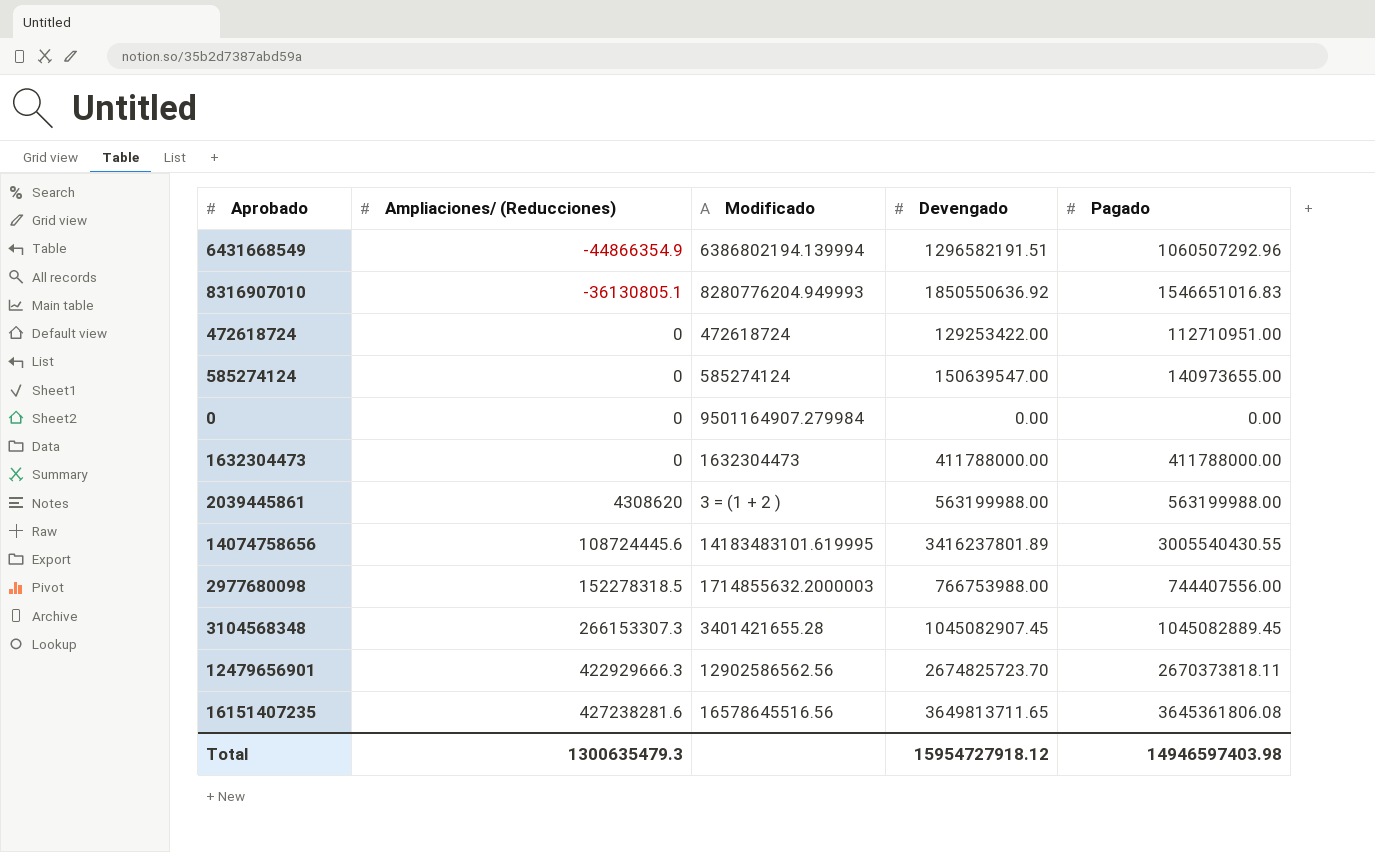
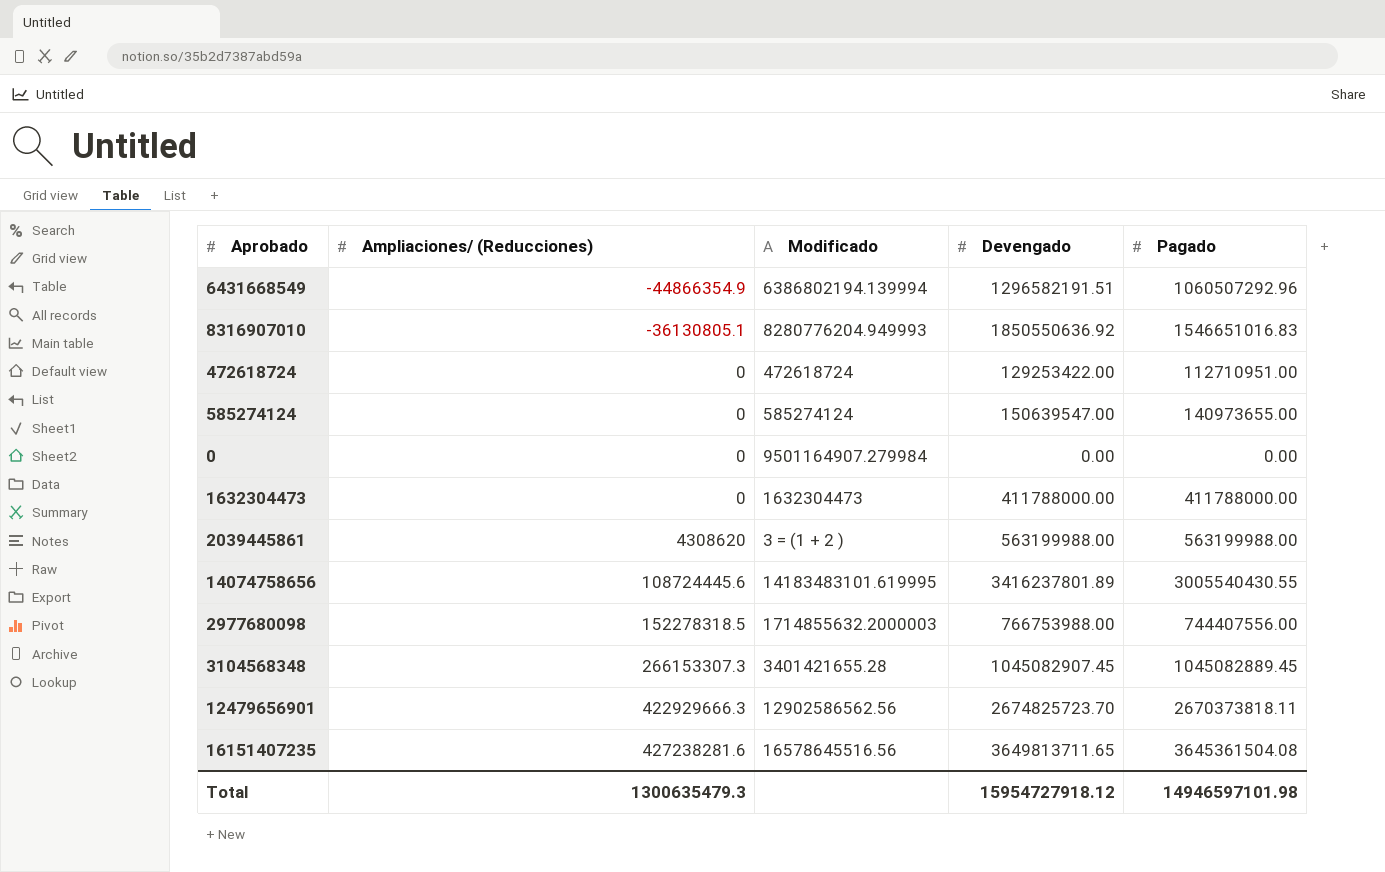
16151407235 | Pagado: 3645361806.08 -> 3645361504.08
Total | Pagado: 14946597403.98 -> 14946597101.98

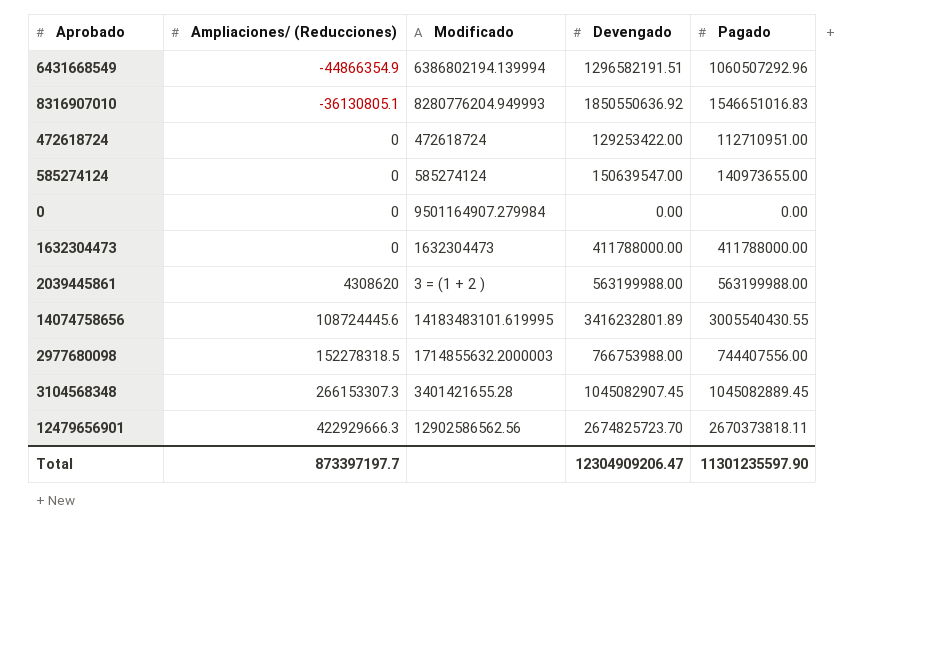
row 16151407235: 427238281.6 | 16578645516.56 | 3649813711.65 | 3645361504.08 -> none
14074758656 | Devengado: 3416237801.89 -> 3416232801.89
Total | Ampliaciones/ (Reducciones): 1300635479.3 -> 873397197.7
Total | Devengado: 15954727918.12 -> 12304909206.47
Total | Pagado: 14946597101.98 -> 11301235597.90

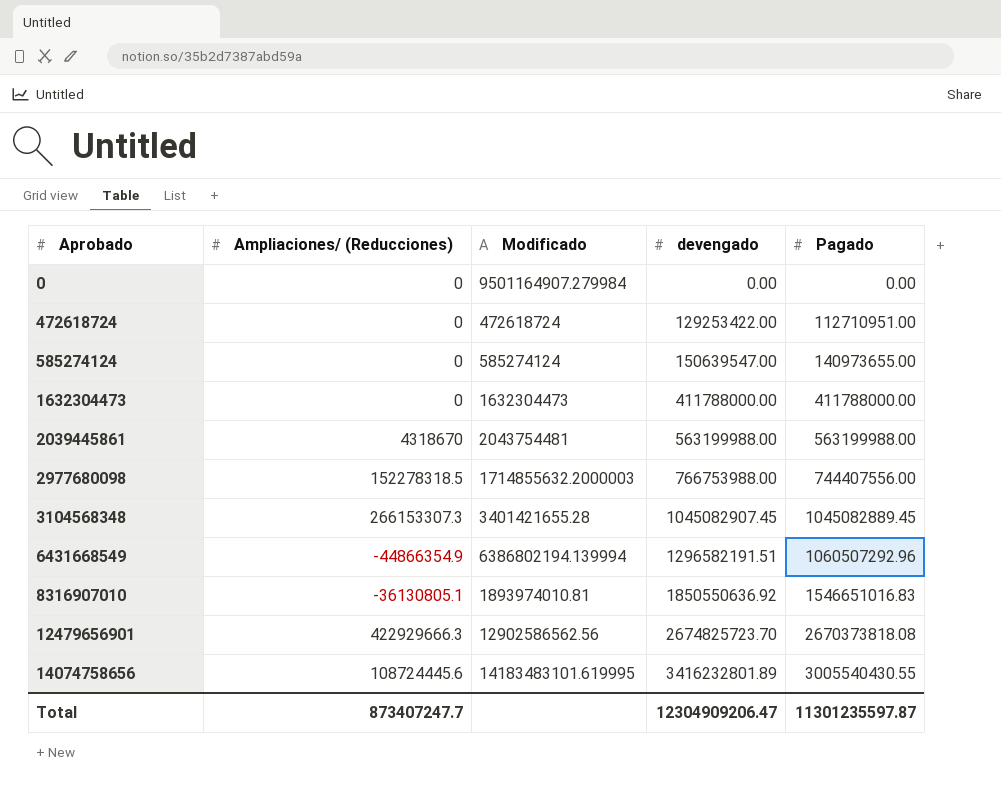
row order: Ampliaciones/ (Reducciones) ascending -> Aprobado ascending
column name: Devengado -> devengado
2039445861 | Ampliaciones/ (Reducciones): 4308620 -> 4318670
2039445861 | Modificado: 3 = (1 + 2 ) -> 2043754481
8316907010 | Modificado: 8280776204.949993 -> 1893974010.81
12479656901 | Pagado: 2670373818.11 -> 2670373818.08
Total | Ampliaciones/ (Reducciones): 873397197.7 -> 873407247.7
Total | Pagado: 11301235597.90 -> 11301235597.87

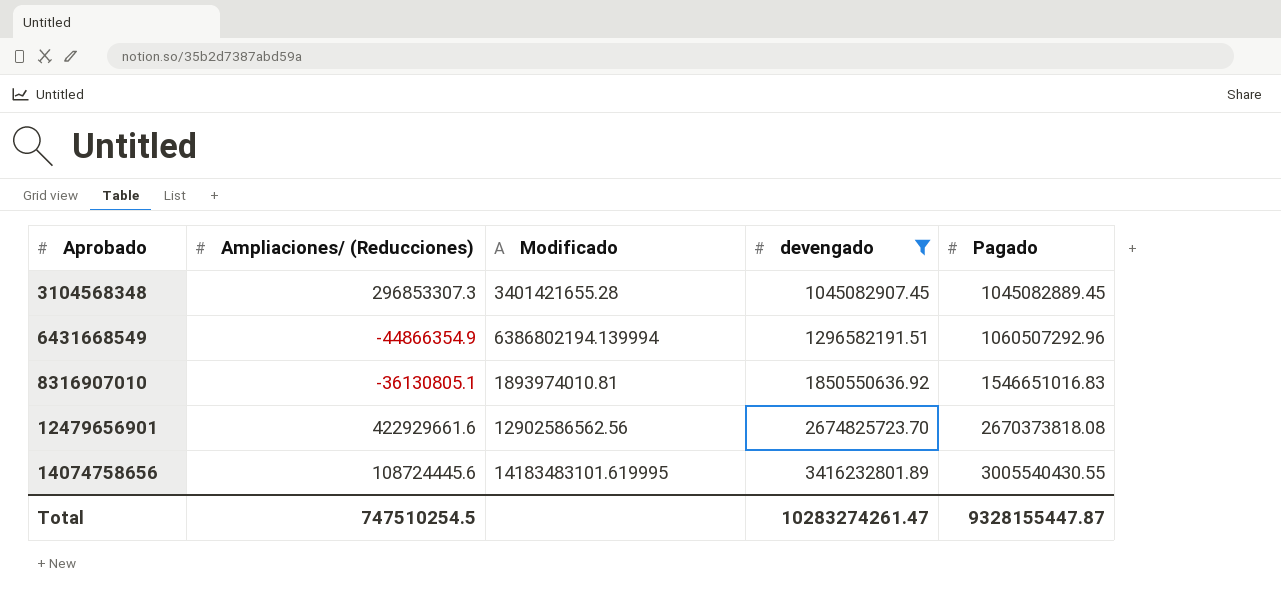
filter: none -> devengado >= 1045082907.45
3104568348 | Ampliaciones/ (Reducciones): 266153307.3 -> 296853307.3
12479656901 | Ampliaciones/ (Reducciones): 422929666.3 -> 422929661.6
Total | Ampliaciones/ (Reducciones): 873407247.7 -> 747510254.5
Total | devengado: 12304909206.47 -> 10283274261.47
Total | Pagado: 11301235597.87 -> 9328155447.87

